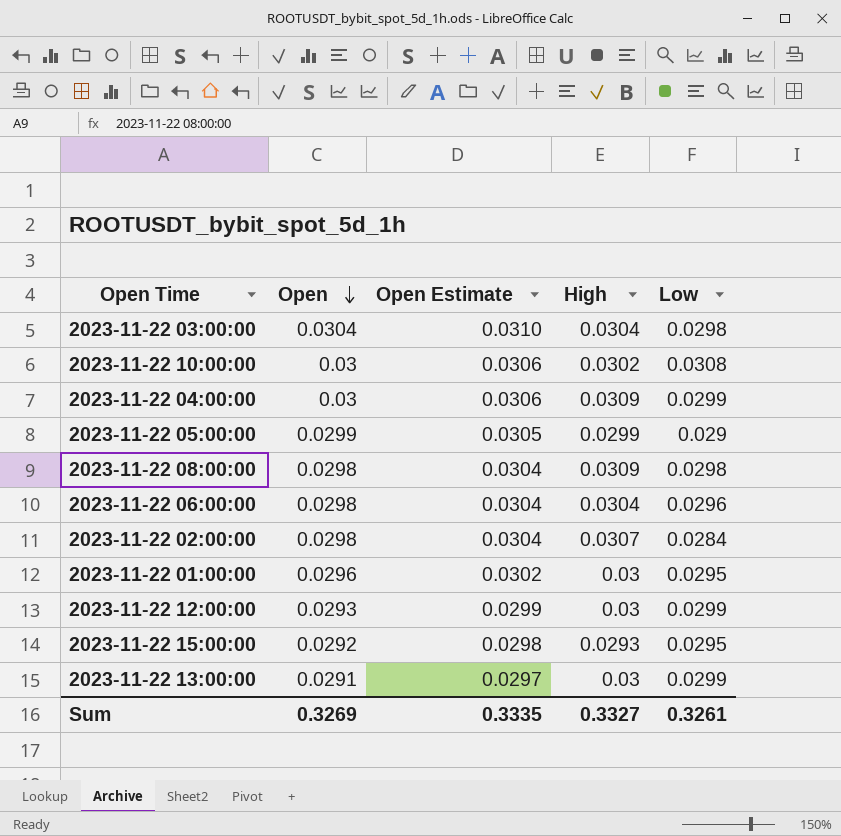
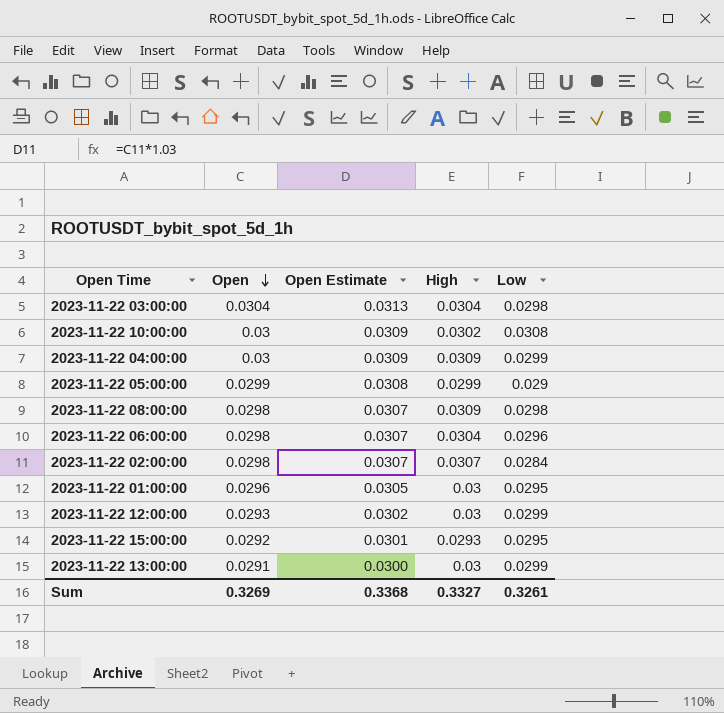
column Open Estimate | formula: [Open] * 1.02 -> [Open] * 1.03
Sum | Open Estimate: 0.3335 -> 0.3368

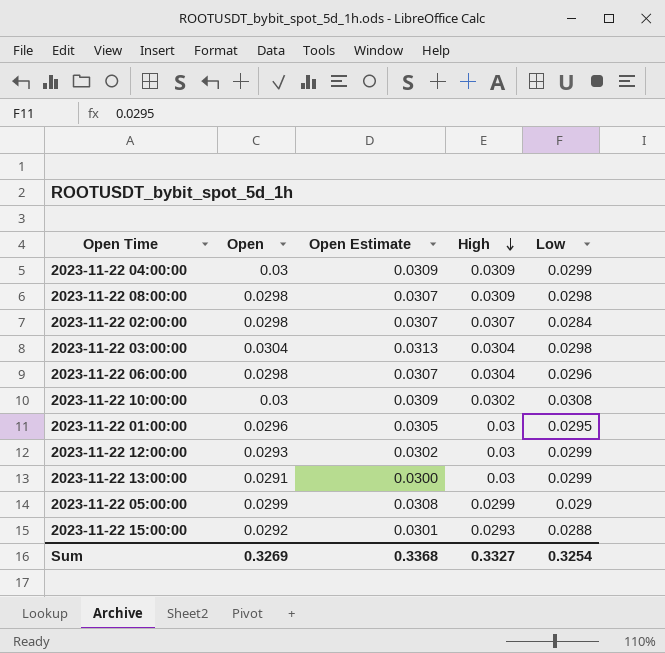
row order: Open descending -> High descending
2023-11-22 15:00:00 | Low: 0.0295 -> 0.0288
Sum | Low: 0.3261 -> 0.3254

